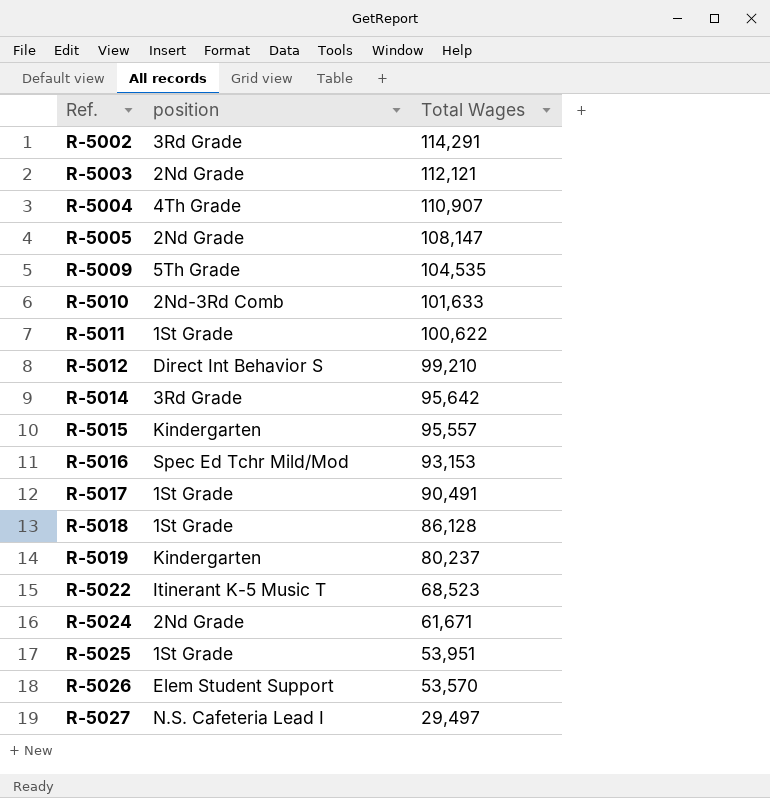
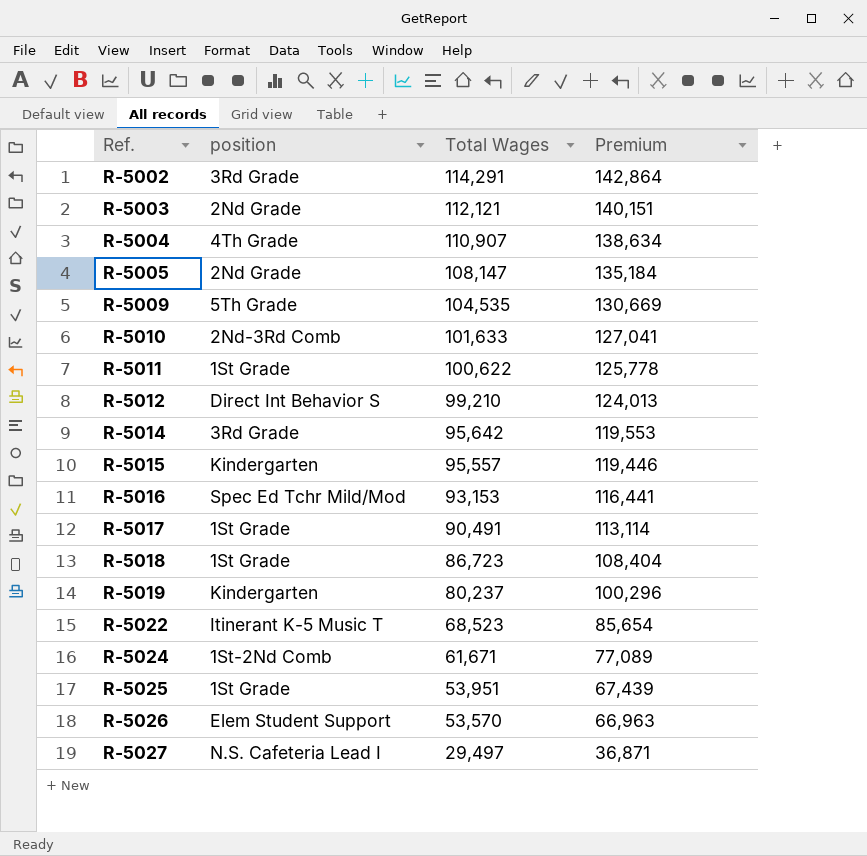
column Premium | formula: none -> [Total Wages] * 1.25
R-5018 | Total Wages: 86,128 -> 86,723
R-5024 | position: 2Nd Grade -> 1St-2Nd Comb

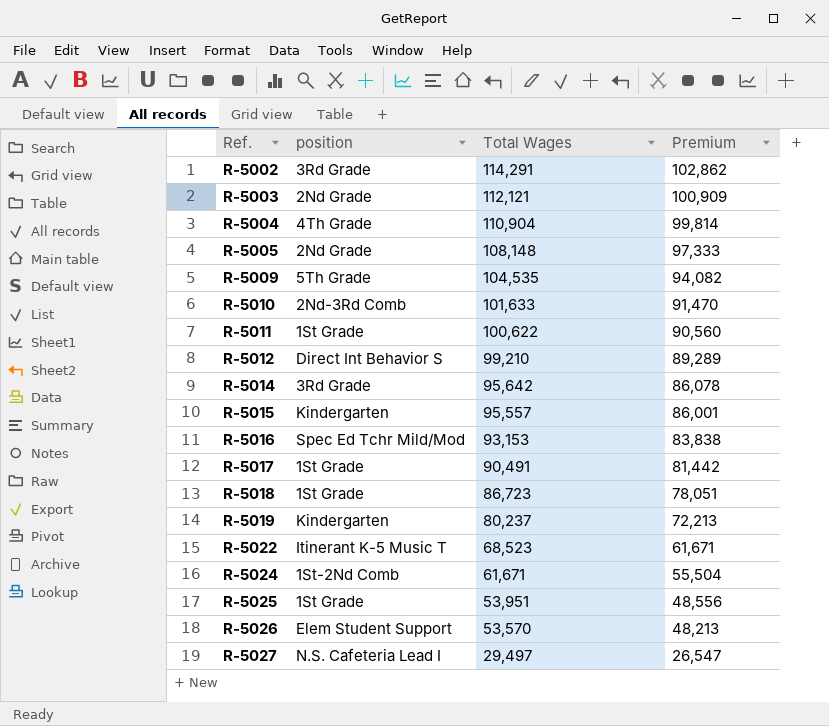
column Premium | formula: [Total Wages] * 1.25 -> [Total Wages] * 0.9
R-5004 | Total Wages: 110,907 -> 110,904
R-5005 | Total Wages: 108,147 -> 108,148

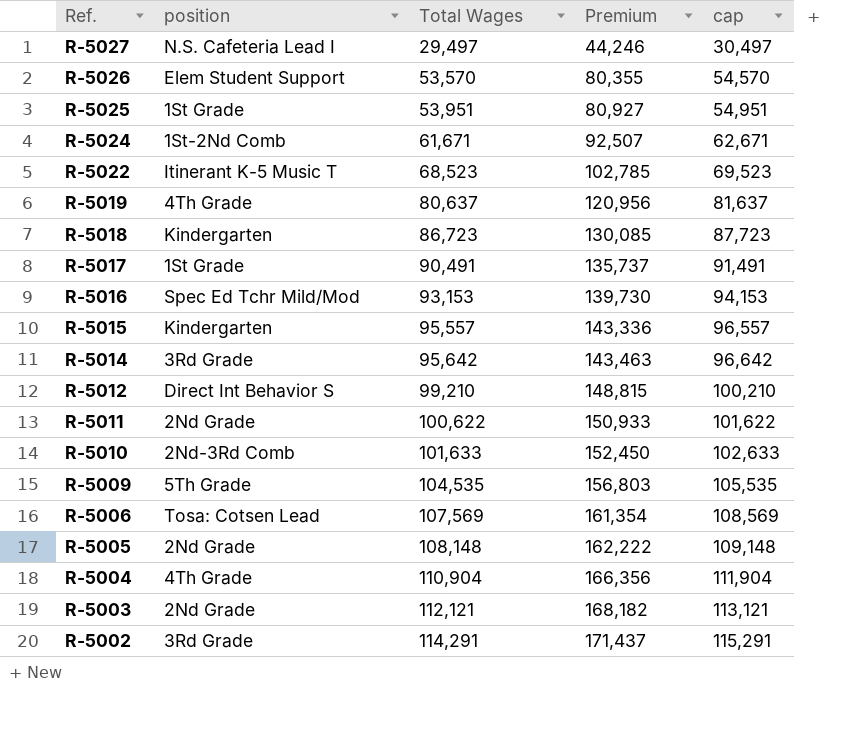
row order: Ref. ascending -> Ref. descending
column Premium | formula: [Total Wages] * 0.9 -> [Total Wages] * 1.5
column cap | formula: none -> [Total Wages] + 1000
R-5019 | position: Kindergarten -> 4Th Grade
R-5019 | Total Wages: 80,237 -> 80,637
R-5018 | position: 1St Grade -> Kindergarten
R-5011 | position: 1St Grade -> 2Nd Grade
row R-5006: none -> Tosa: Cotsen Lead | 107,569 | 161,354 | 108,569

